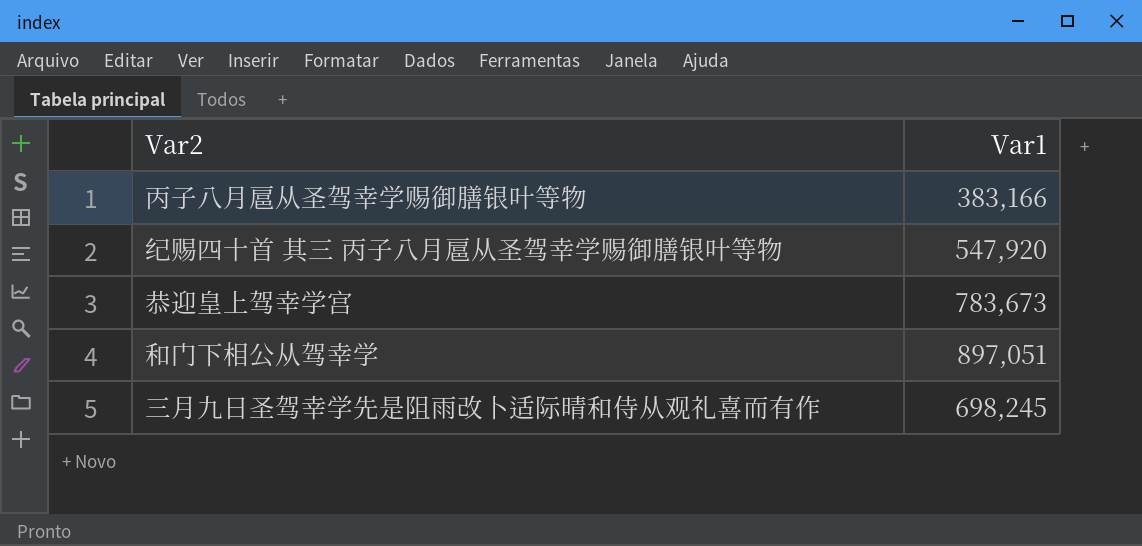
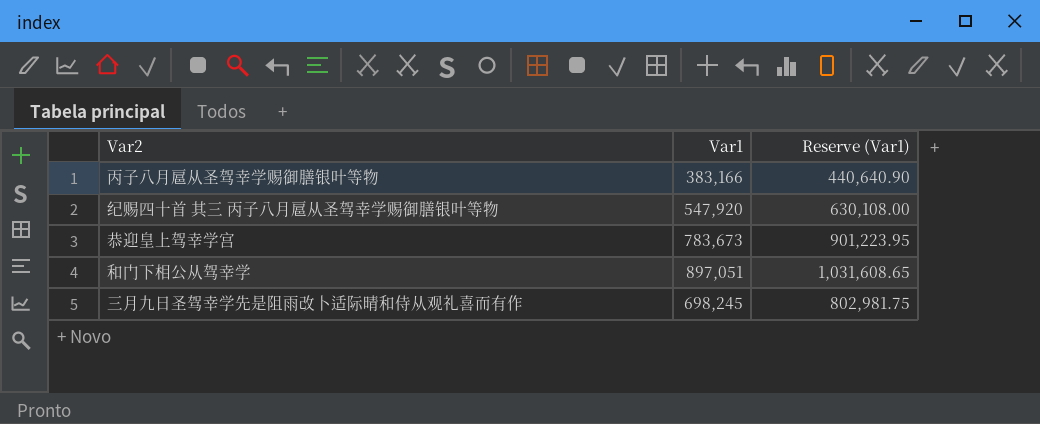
column Reserve (Var1) | formula: none -> [Var1] * 1.15

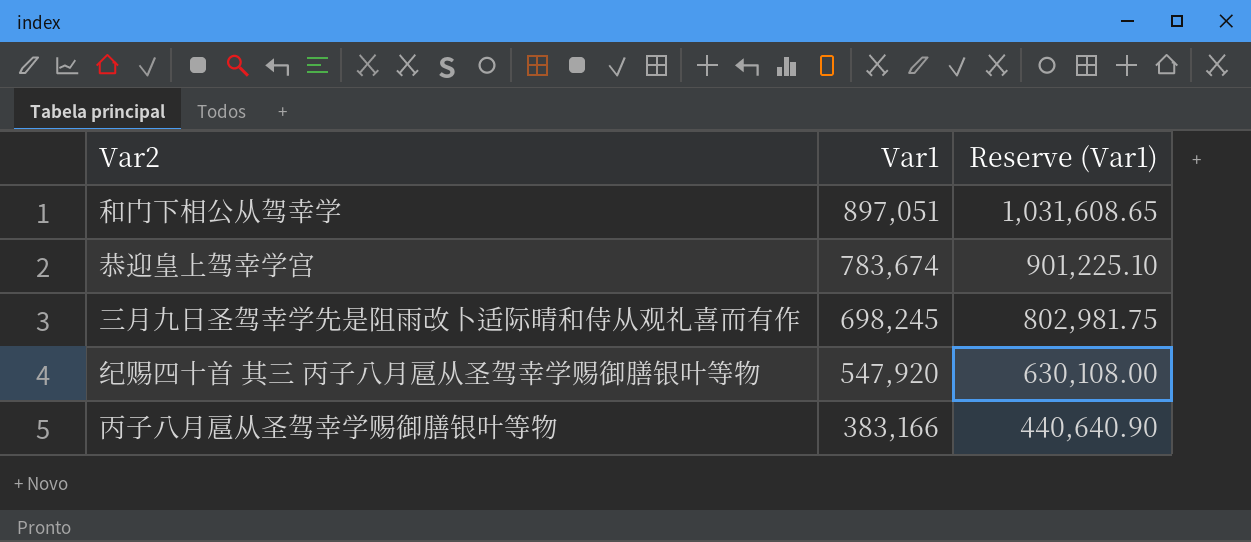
row order: none -> Var1 descending
恭迎皇上驾幸学宫 | Var1: 783,673 -> 783,674
恭迎皇上驾幸学宫 | Reserve (Var1): 901,223.95 -> 901,225.10

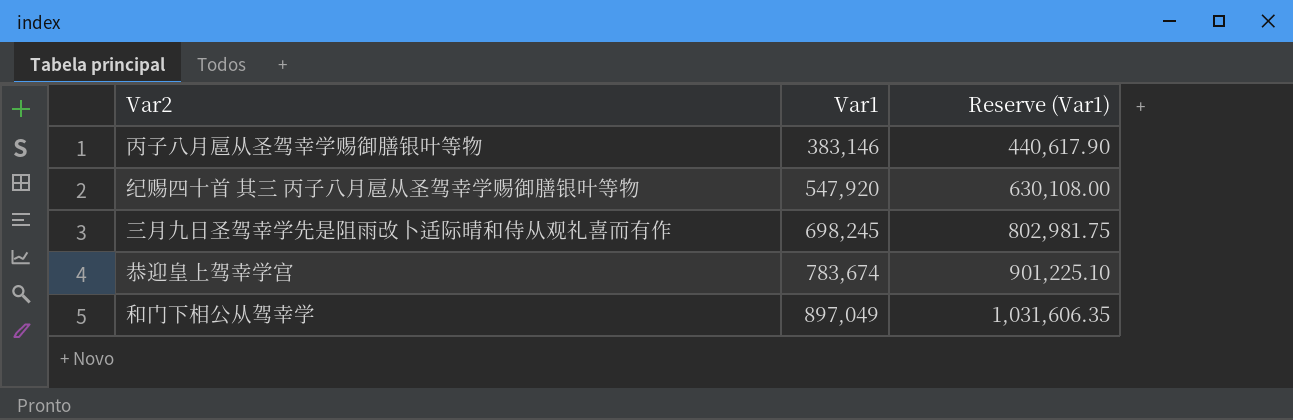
row order: Var1 descending -> Var1 ascending
丙子八月扈从圣驾幸学赐御膳银叶等物 | Var1: 383,166 -> 383,146
丙子八月扈从圣驾幸学赐御膳银叶等物 | Reserve (Var1): 440,640.90 -> 440,617.90
和门下相公从驾幸学 | Var1: 897,051 -> 897,049
和门下相公从驾幸学 | Reserve (Var1): 1,031,608.65 -> 1,031,606.35

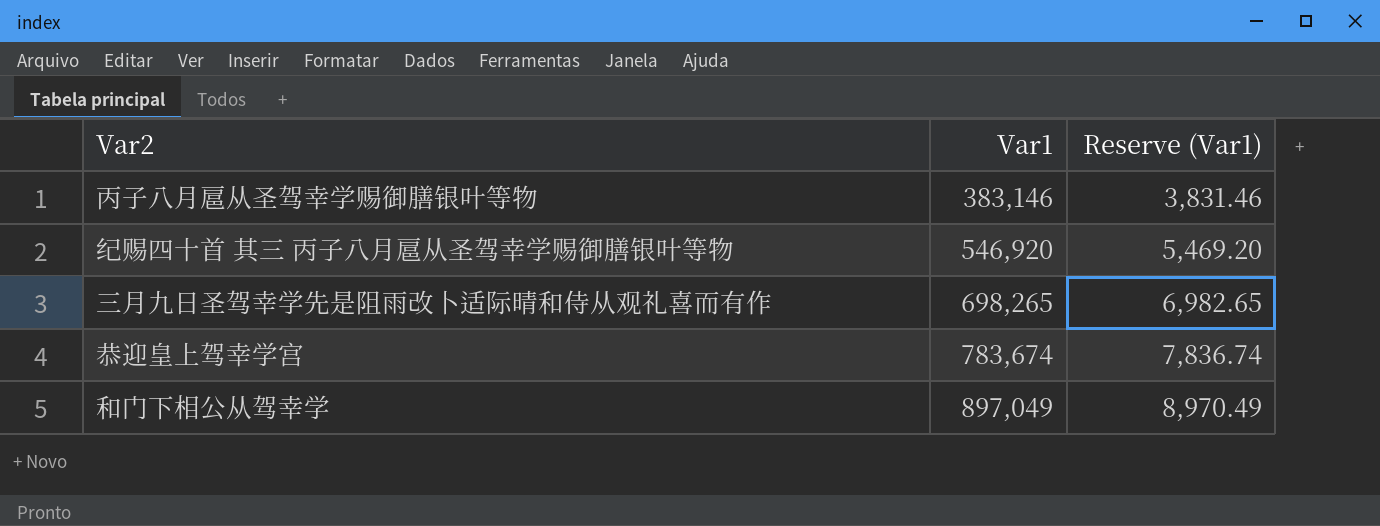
column Reserve (Var1) | formula: [Var1] * 1.15 -> [Var1] * 0.01
纪赐四十首 其三 丙子八月扈从圣驾幸学赐御膳银叶等物 | Var1: 547,920 -> 546,920
三月九日圣驾幸学先是阻雨改卜适际晴和侍从观礼喜而有作 | Var1: 698,245 -> 698,265

